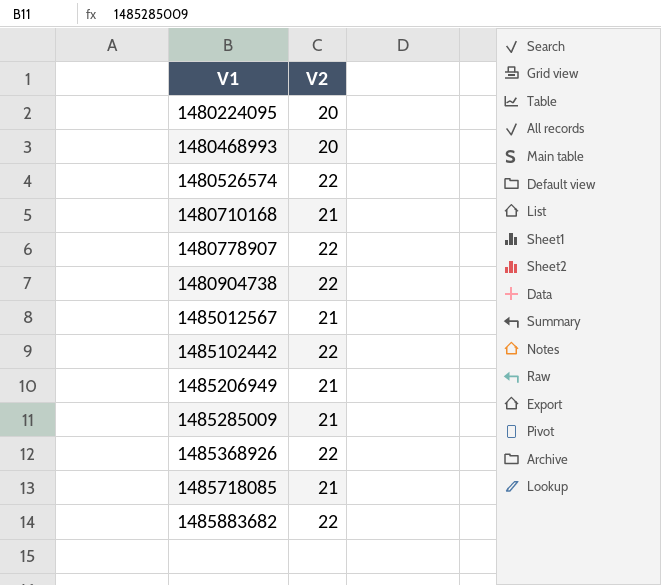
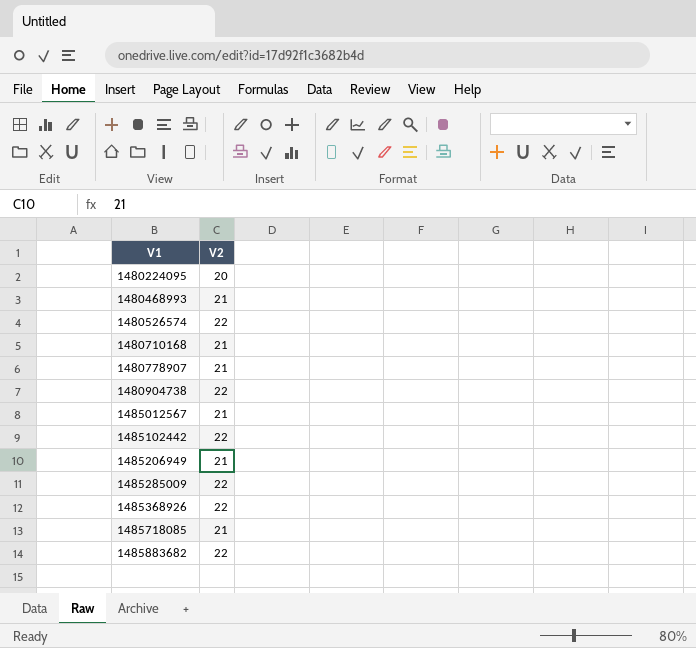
1480468993 | V2: 20 -> 21
1480778907 | V2: 22 -> 21
1485285009 | V2: 21 -> 22

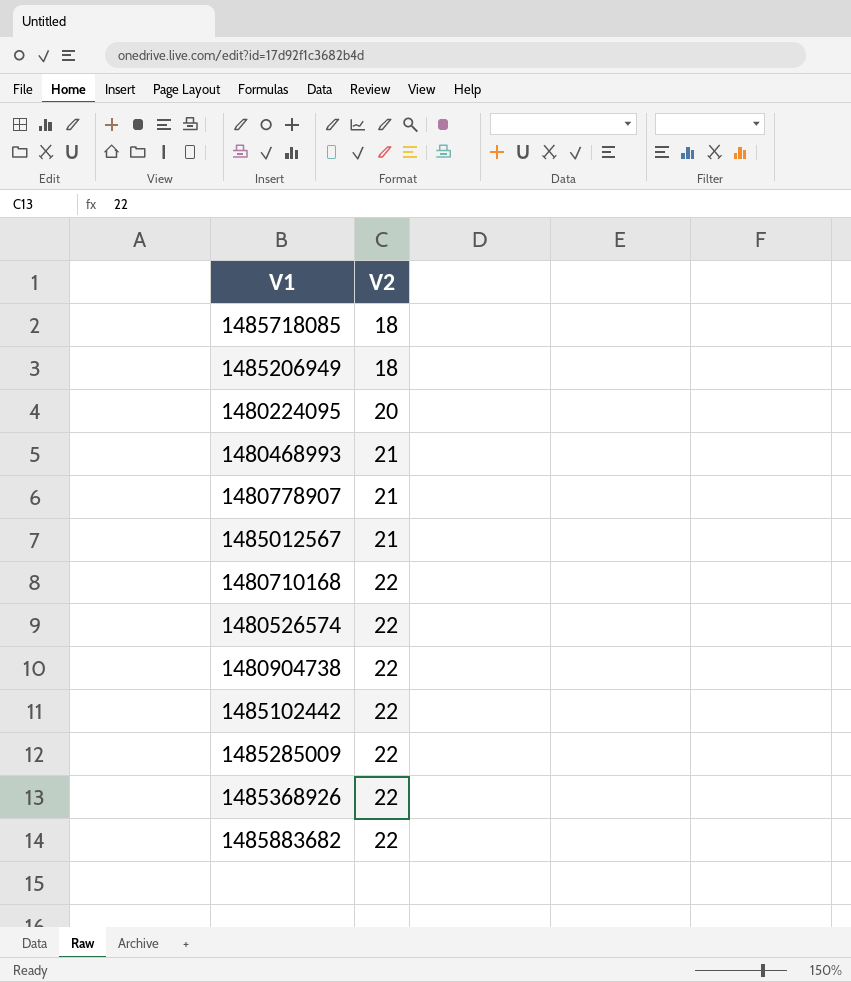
row order: V1 ascending -> V2 ascending
1485718085 | V2: 21 -> 18
1485206949 | V2: 21 -> 18
1480710168 | V2: 21 -> 22

